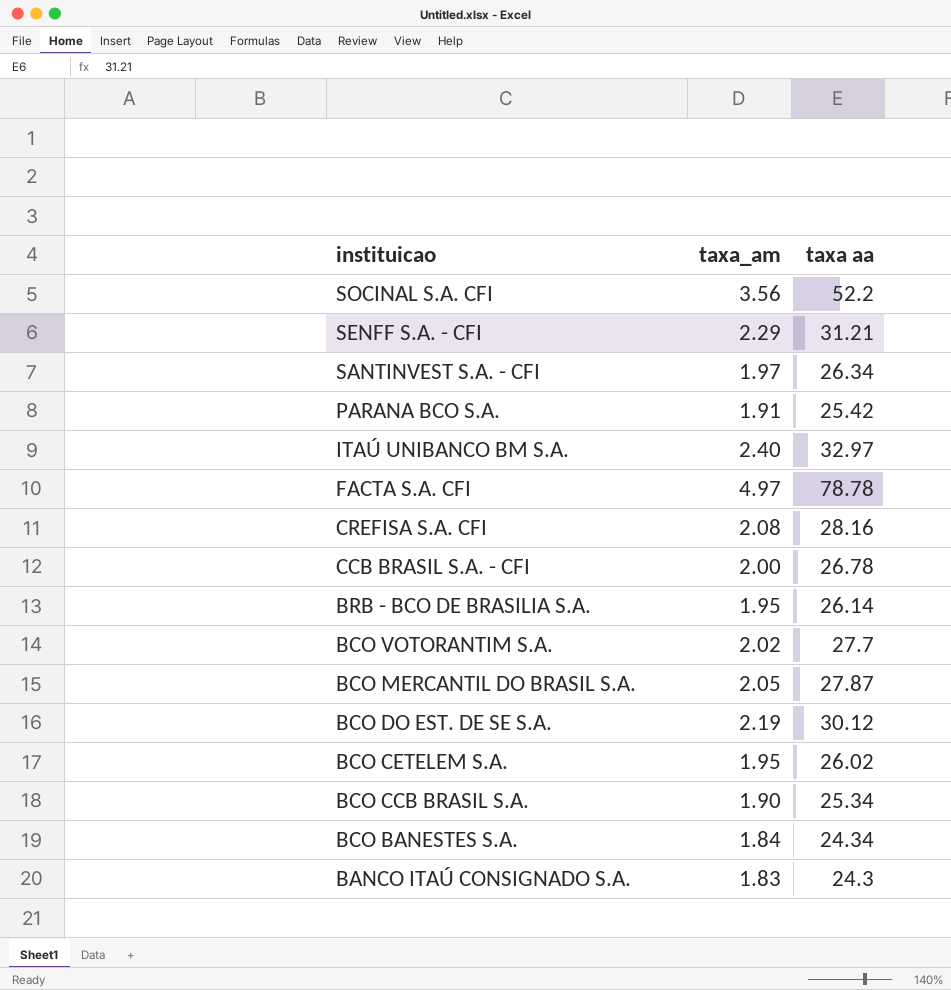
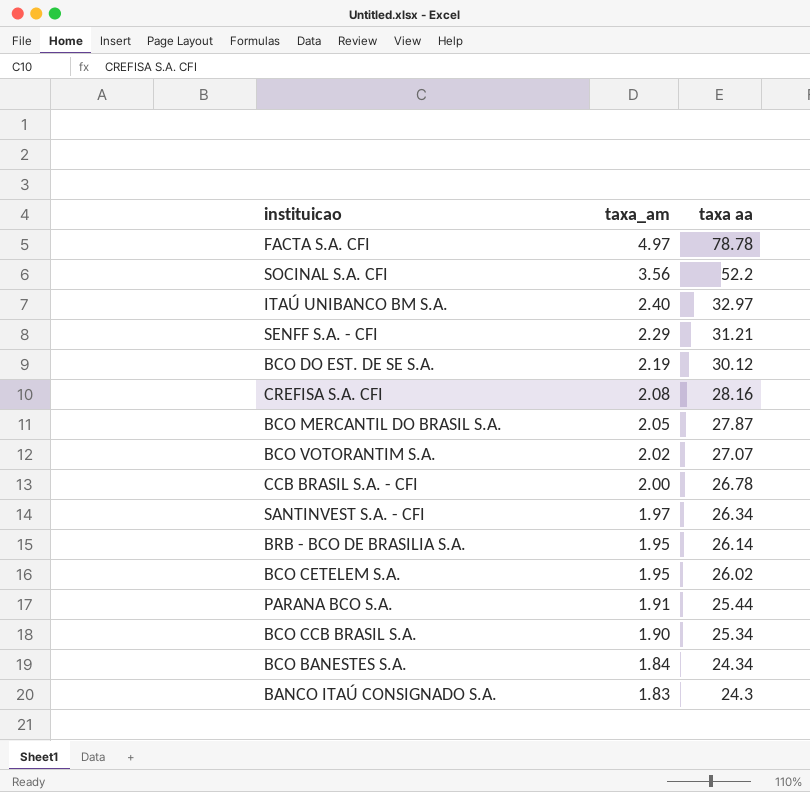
row order: instituicao descending -> taxa_am descending
BCO VOTORANTIM S.A. | taxa aa: 27.7 -> 27.07
PARANA BCO S.A. | taxa aa: 25.42 -> 25.44

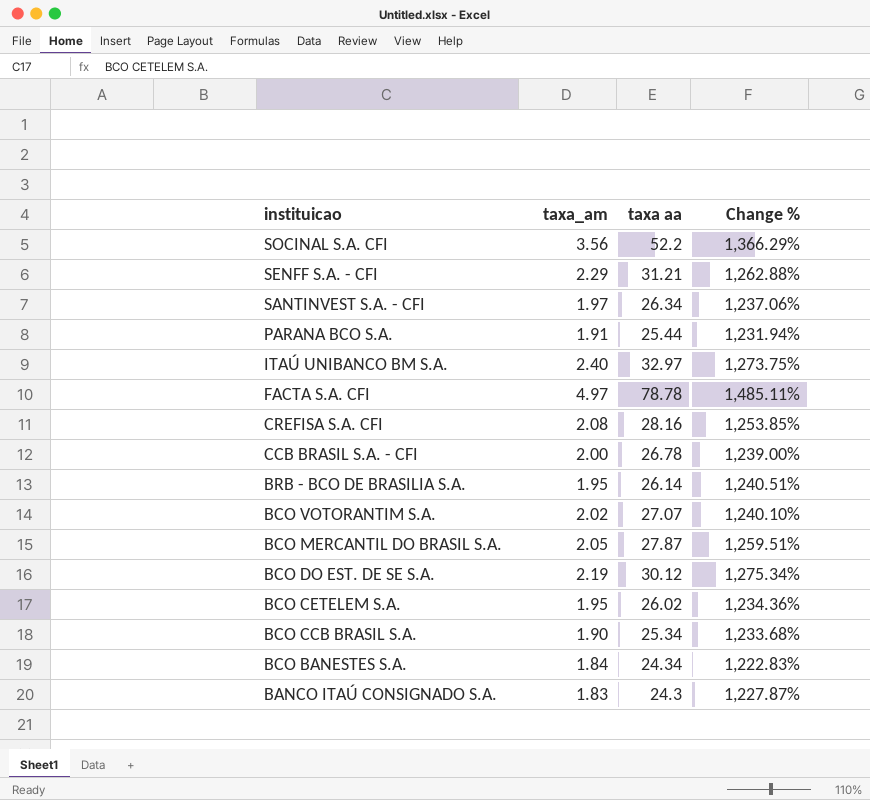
row order: taxa_am descending -> instituicao descending
column Change % | formula: none -> ([taxa aa] - [taxa_am]) / [taxa_am]

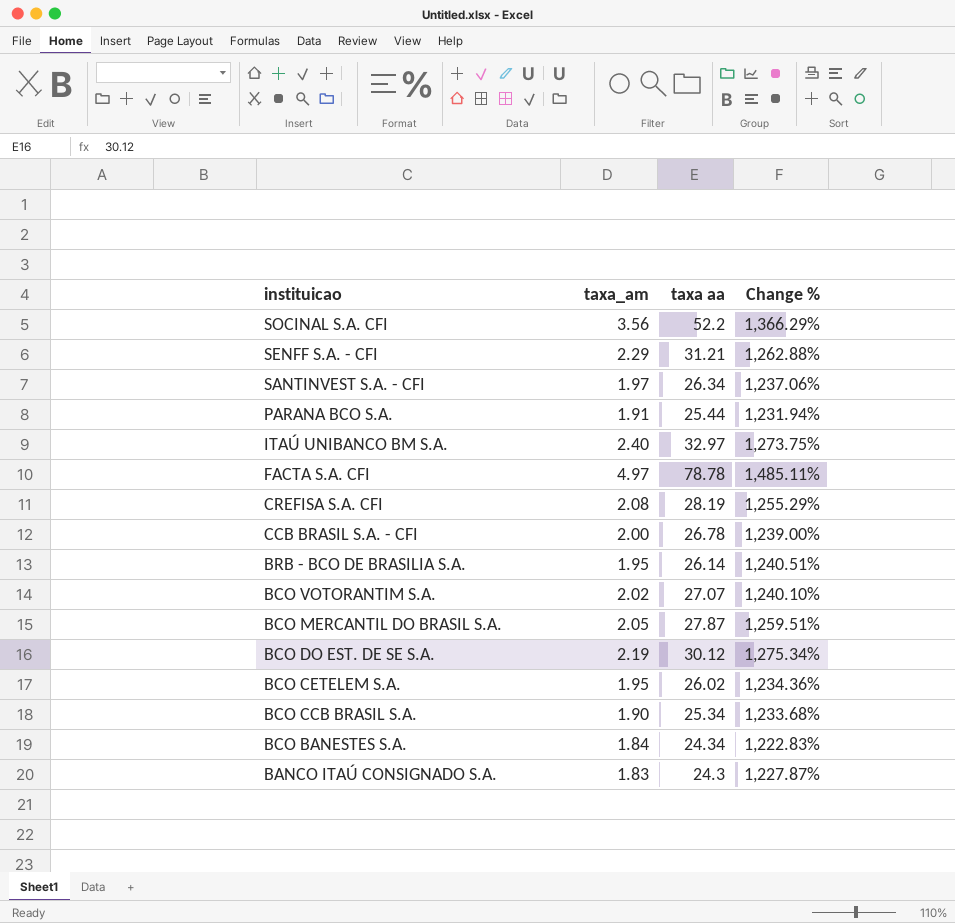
CREFISA S.A. CFI | taxa aa: 28.16 -> 28.19
CREFISA S.A. CFI | Change %: 1,253.85% -> 1,255.29%

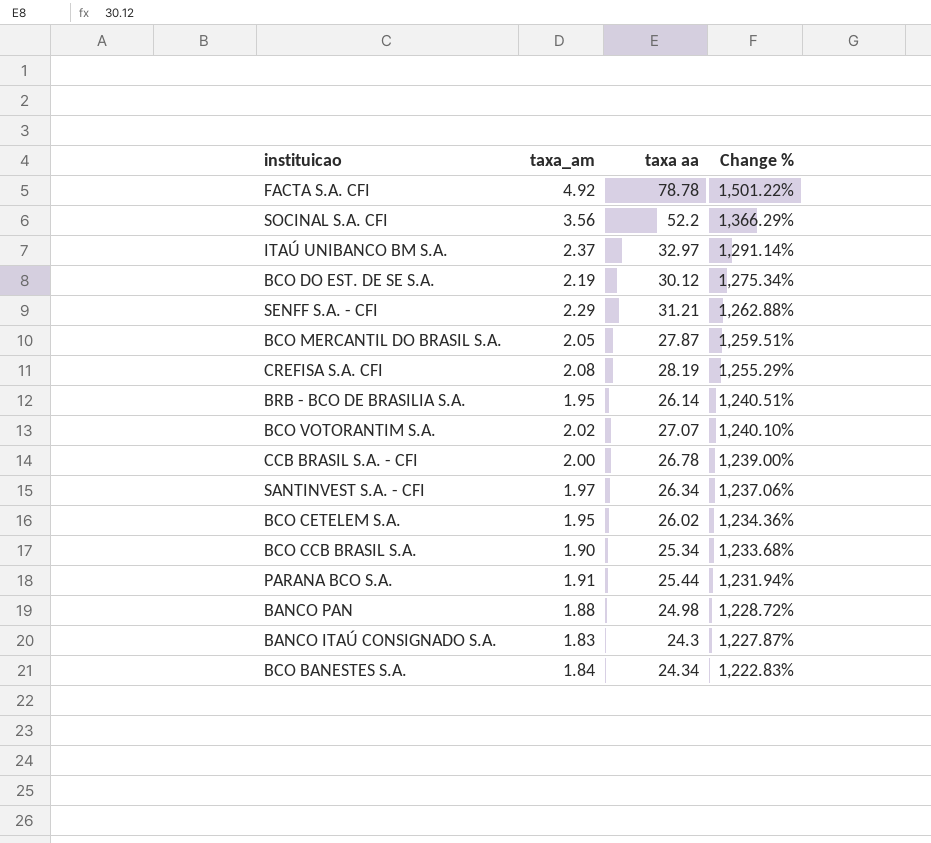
row order: instituicao descending -> Change % descending
FACTA S.A. CFI | taxa_am: 4.97 -> 4.92
FACTA S.A. CFI | Change %: 1,485.11% -> 1,501.22%
ITAÚ UNIBANCO BM S.A. | taxa_am: 2.40 -> 2.37
ITAÚ UNIBANCO BM S.A. | Change %: 1,273.75% -> 1,291.14%
row BANCO PAN: none -> 1.88 | 24.98 | 1,228.72%

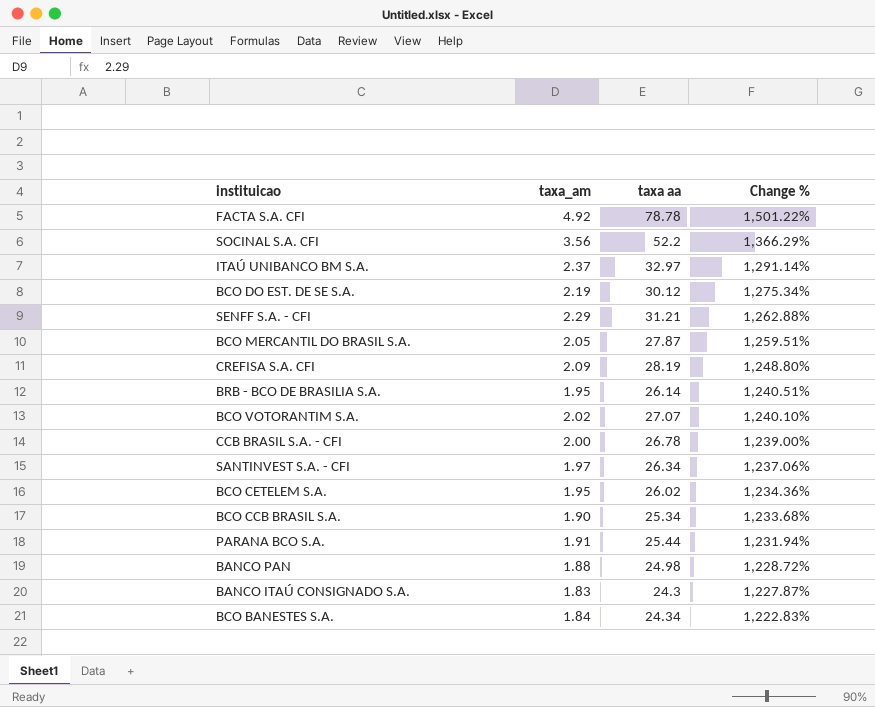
CREFISA S.A. CFI | taxa_am: 2.08 -> 2.09
CREFISA S.A. CFI | Change %: 1,255.29% -> 1,248.80%

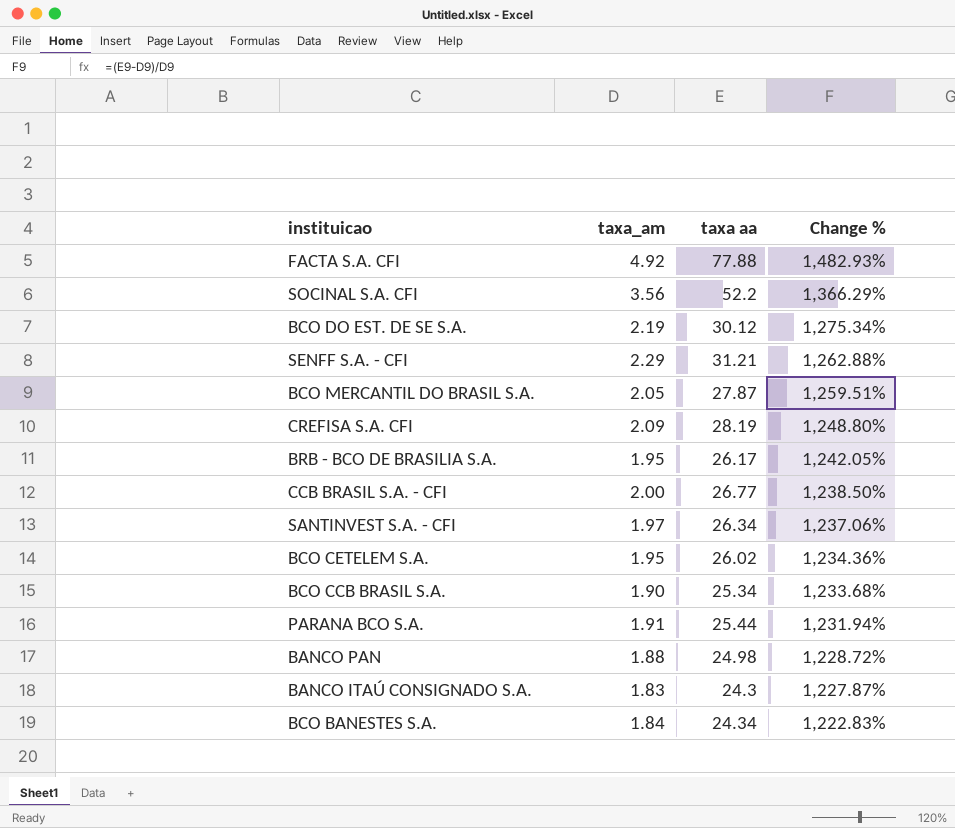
row ITAÚ UNIBANCO BM S.A.: 2.37 | 32.97 | 1,291.14% -> none
row BCO VOTORANTIM S.A.: 2.02 | 27.07 | 1,240.10% -> none
FACTA S.A. CFI | taxa aa: 78.78 -> 77.88
FACTA S.A. CFI | Change %: 1,501.22% -> 1,482.93%
BRB - BCO DE BRASILIA S.A. | taxa aa: 26.14 -> 26.17
BRB - BCO DE BRASILIA S.A. | Change %: 1,240.51% -> 1,242.05%
CCB BRASIL S.A. - CFI | taxa aa: 26.78 -> 26.77
CCB BRASIL S.A. - CFI | Change %: 1,239.00% -> 1,238.50%

